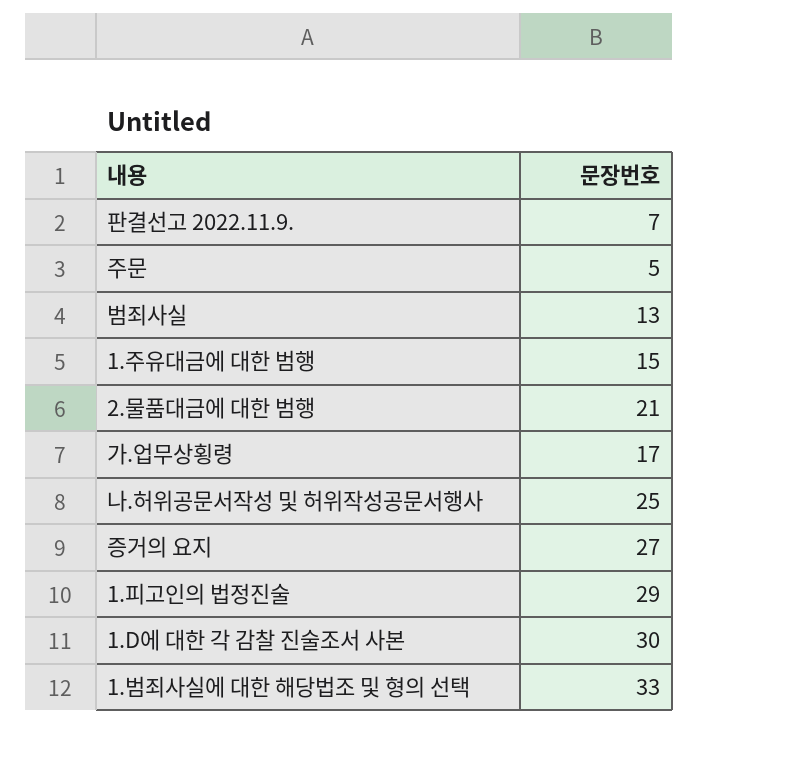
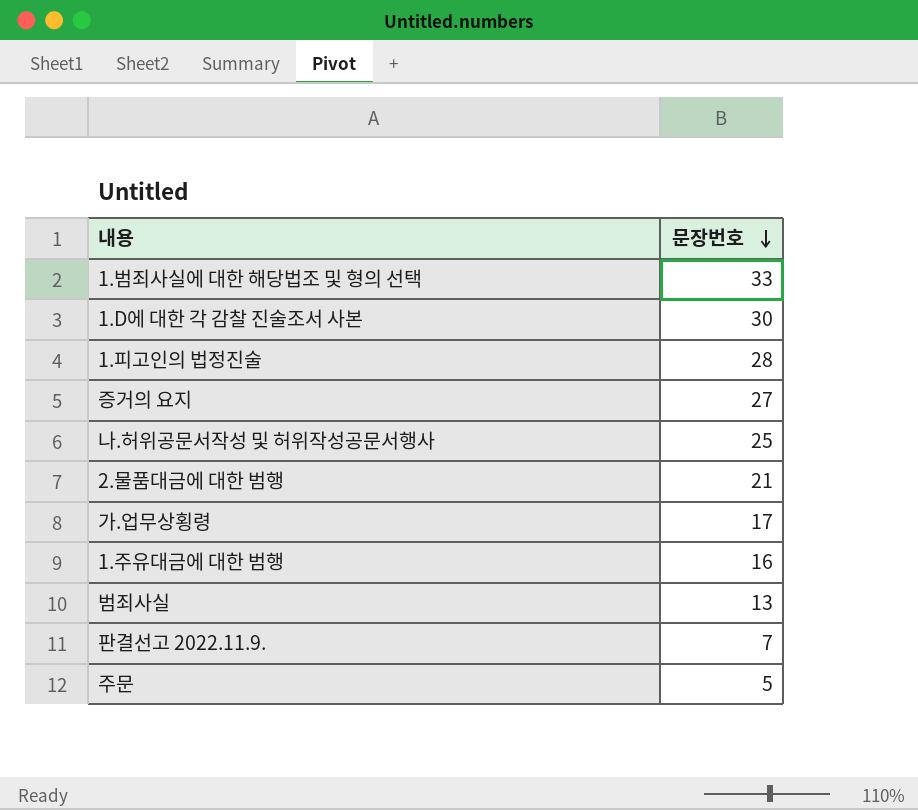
row order: none -> 문장번호 descending
1.피고인의 법정진술 | 문장번호: 29 -> 28
1.주유대금에 대한 범행 | 문장번호: 15 -> 16

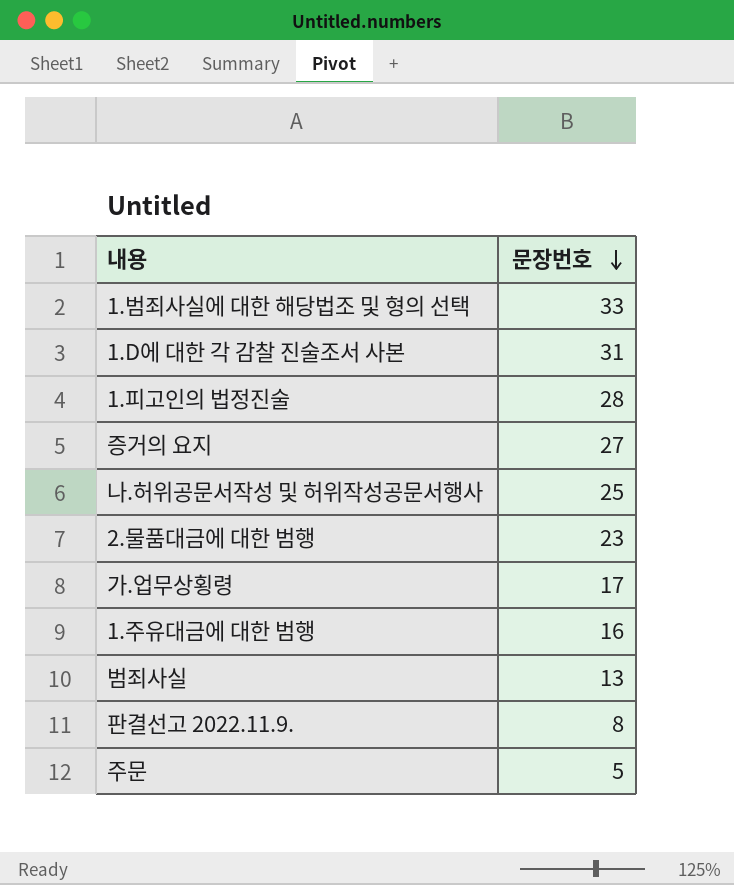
1.D에 대한 각 감찰 진술조서 사본 | 문장번호: 30 -> 31
2.물품대금에 대한 범행 | 문장번호: 21 -> 23
판결선고 2022.11.9. | 문장번호: 7 -> 8

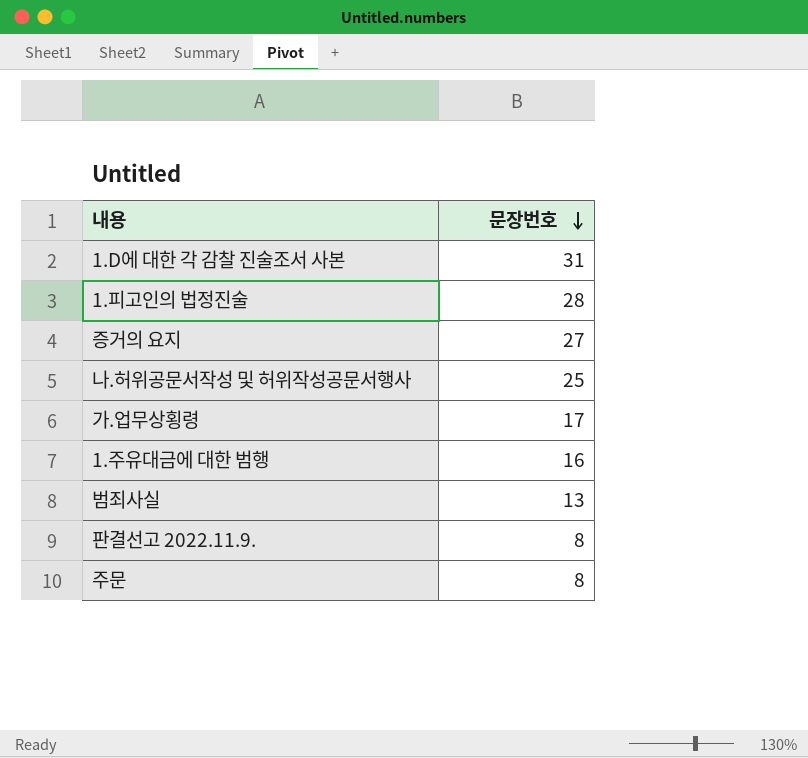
row 1.범죄사실에 대한 해당법조 및 형의 선택: 33 -> none
row 2.물품대금에 대한 범행: 23 -> none
주문 | 문장번호: 5 -> 8

